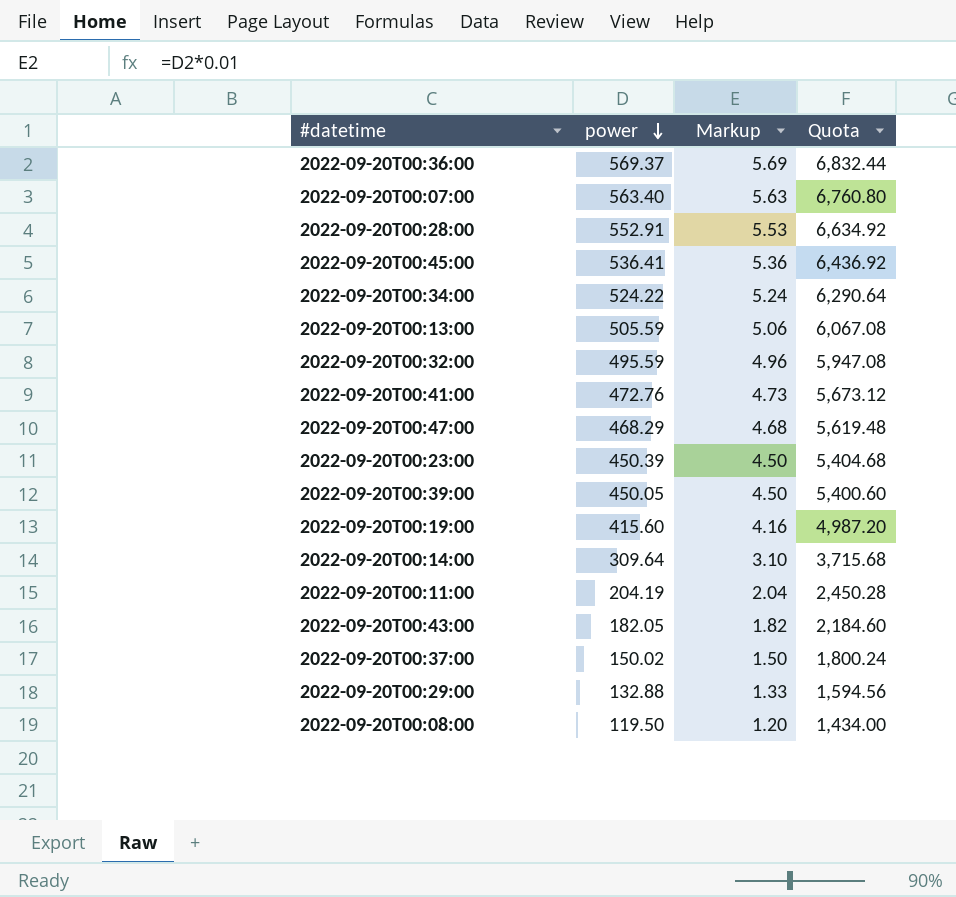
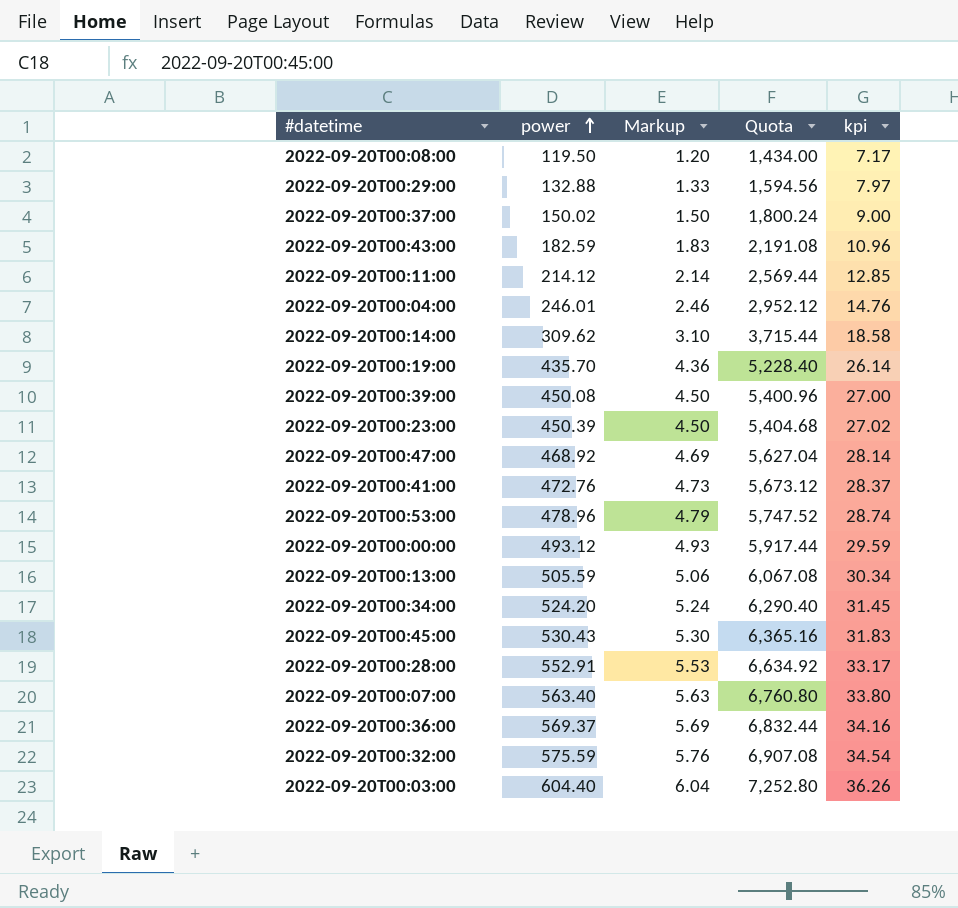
row order: power descending -> power ascending
column kpi | formula: none -> [power] * 0.06
2022-09-20T00:43:00 | power: 182.05 -> 182.59
2022-09-20T00:43:00 | Markup: 1.82 -> 1.83
2022-09-20T00:43:00 | Quota: 2,184.60 -> 2,191.08
2022-09-20T00:11:00 | power: 204.19 -> 214.12
2022-09-20T00:11:00 | Markup: 2.04 -> 2.14
2022-09-20T00:11:00 | Quota: 2,450.28 -> 2,569.44
row 2022-09-20T00:04:00: none -> 246.01 | 2.46 | 2,952.12 | 14.76
2022-09-20T00:14:00 | power: 309.64 -> 309.62
2022-09-20T00:14:00 | Quota: 3,715.68 -> 3,715.44
2022-09-20T00:19:00 | power: 415.60 -> 435.70
2022-09-20T00:19:00 | Markup: 4.16 -> 4.36
2022-09-20T00:19:00 | Quota: 4,987.20 -> 5,228.40
2022-09-20T00:39:00 | power: 450.05 -> 450.08
2022-09-20T00:39:00 | Quota: 5,400.60 -> 5,400.96
2022-09-20T00:47:00 | power: 468.29 -> 468.92
2022-09-20T00:47:00 | Markup: 4.68 -> 4.69
2022-09-20T00:47:00 | Quota: 5,619.48 -> 5,627.04
row 2022-09-20T00:53:00: none -> 478.96 | 4.79 | 5,747.52 | 28.74
row 2022-09-20T00:00:00: none -> 493.12 | 4.93 | 5,917.44 | 29.59
2022-09-20T00:34:00 | power: 524.22 -> 524.20
2022-09-20T00:34:00 | Quota: 6,290.64 -> 6,290.40
2022-09-20T00:45:00 | power: 536.41 -> 530.43
2022-09-20T00:45:00 | Markup: 5.36 -> 5.30
2022-09-20T00:45:00 | Quota: 6,436.92 -> 6,365.16
2022-09-20T00:32:00 | power: 495.59 -> 575.59
2022-09-20T00:32:00 | Markup: 4.96 -> 5.76
2022-09-20T00:32:00 | Quota: 5,947.08 -> 6,907.08
row 2022-09-20T00:03:00: none -> 604.40 | 6.04 | 7,252.80 | 36.26

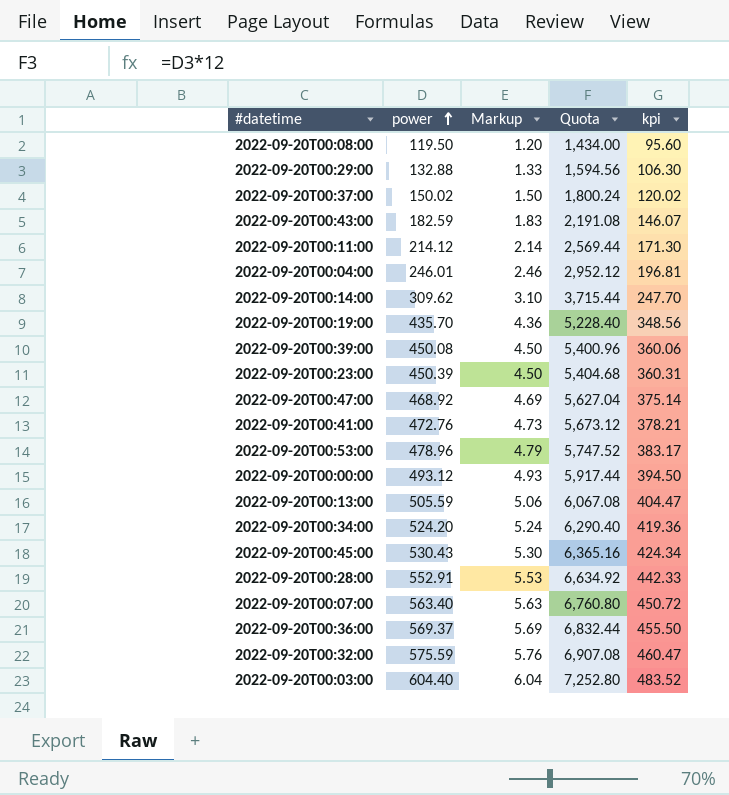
column kpi | formula: [power] * 0.06 -> [power] * 0.8

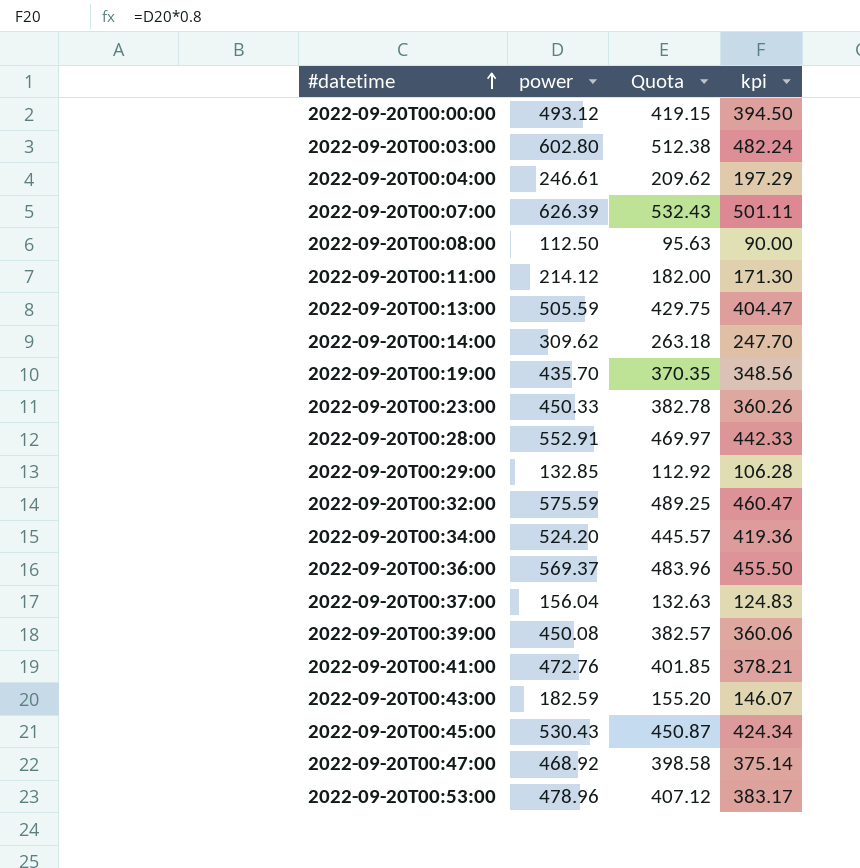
row order: power ascending -> #datetime ascending
column Markup | formula: [power] * 0.01 -> none
column Quota | formula: [power] * 12 -> [power] * 0.85
2022-09-20T00:03:00 | power: 604.40 -> 602.80
2022-09-20T00:03:00 | kpi: 483.52 -> 482.24
2022-09-20T00:04:00 | power: 246.01 -> 246.61
2022-09-20T00:04:00 | kpi: 196.81 -> 197.29
2022-09-20T00:07:00 | power: 563.40 -> 626.39
2022-09-20T00:07:00 | kpi: 450.72 -> 501.11
2022-09-20T00:08:00 | power: 119.50 -> 112.50
2022-09-20T00:08:00 | kpi: 95.60 -> 90.00
2022-09-20T00:23:00 | power: 450.39 -> 450.33
2022-09-20T00:23:00 | kpi: 360.31 -> 360.26
2022-09-20T00:29:00 | power: 132.88 -> 132.85
2022-09-20T00:29:00 | kpi: 106.30 -> 106.28
2022-09-20T00:37:00 | power: 150.02 -> 156.04
2022-09-20T00:37:00 | kpi: 120.02 -> 124.83

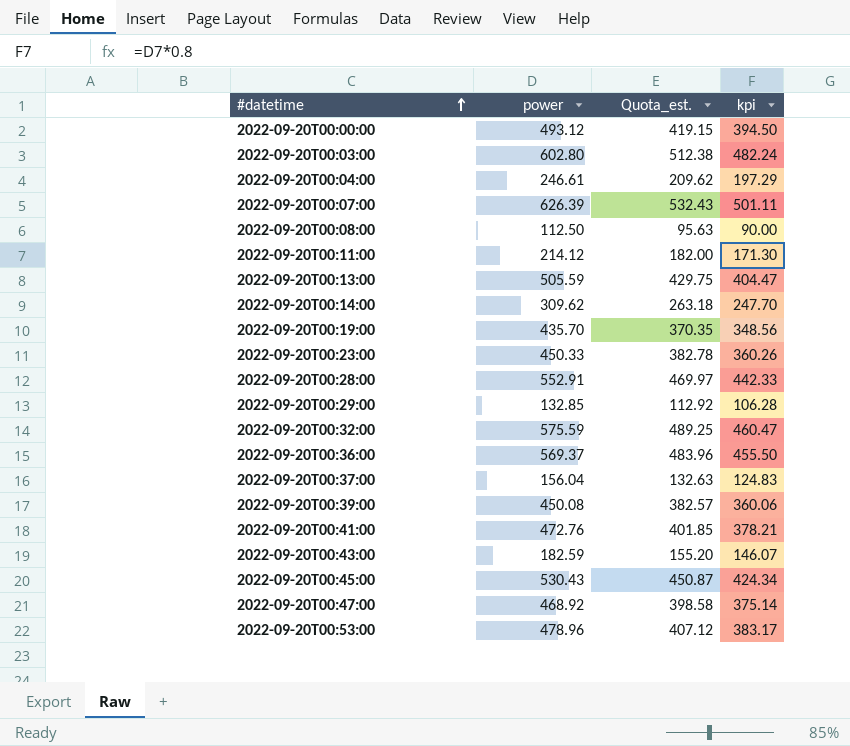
column name: Quota -> Quota_est.
row 2022-09-20T00:34:00: 524.20 | 445.57 | 419.36 -> none

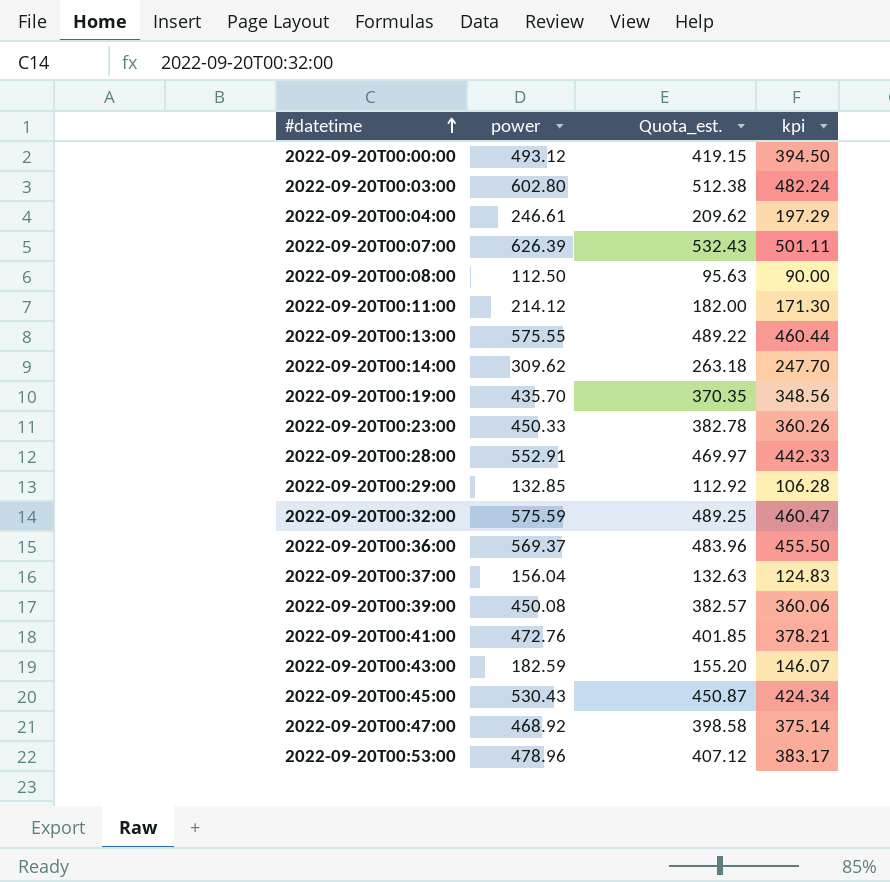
2022-09-20T00:13:00 | power: 505.59 -> 575.55
2022-09-20T00:13:00 | Quota_est.: 429.75 -> 489.22
2022-09-20T00:13:00 | kpi: 404.47 -> 460.44

